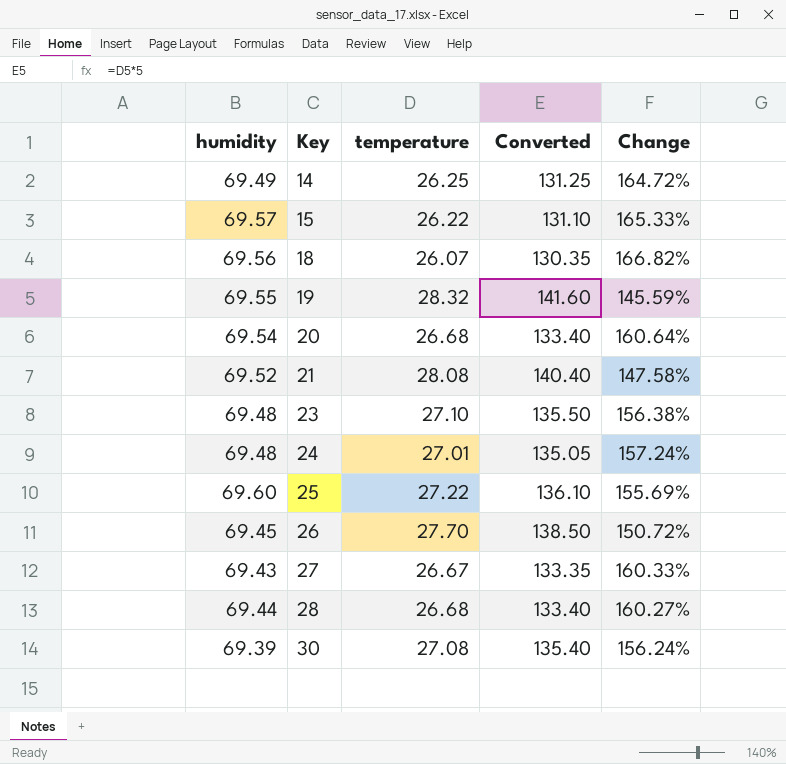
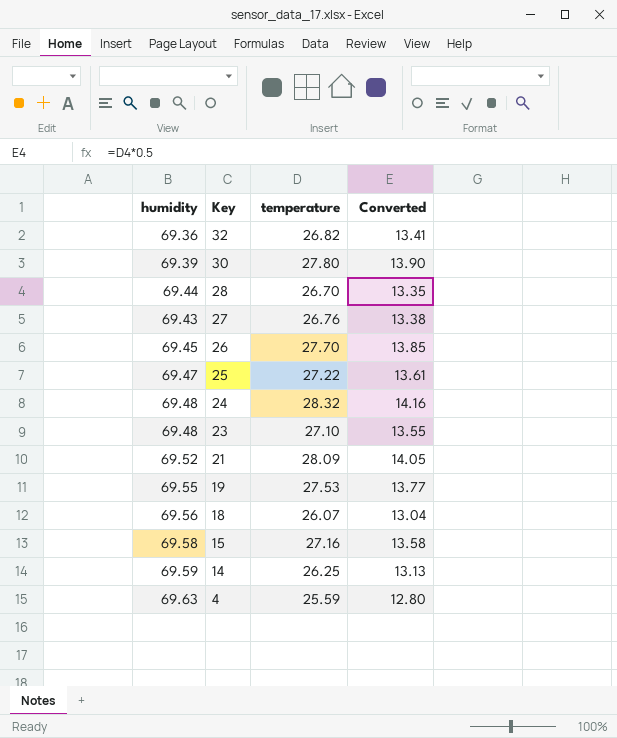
row order: Key ascending -> Key descending
column Change | formula: ([humidity] - [temperature]) / [temperature] -> none
column Converted | formula: [temperature] * 5 -> [temperature] * 0.5
row 20: 69.54 | 26.68 | 133.40 | 160.64% -> none
row 32: none -> 69.36 | 26.82 | 13.41
30 | temperature: 27.08 -> 27.80
28 | temperature: 26.68 -> 26.70
27 | temperature: 26.67 -> 26.76
25 | humidity: 69.60 -> 69.47
24 | temperature: 27.01 -> 28.32
21 | temperature: 28.08 -> 28.09
19 | temperature: 28.32 -> 27.53
15 | humidity: 69.57 -> 69.58
15 | temperature: 26.22 -> 27.16
14 | humidity: 69.49 -> 69.59
row 4: none -> 69.63 | 25.59 | 12.80

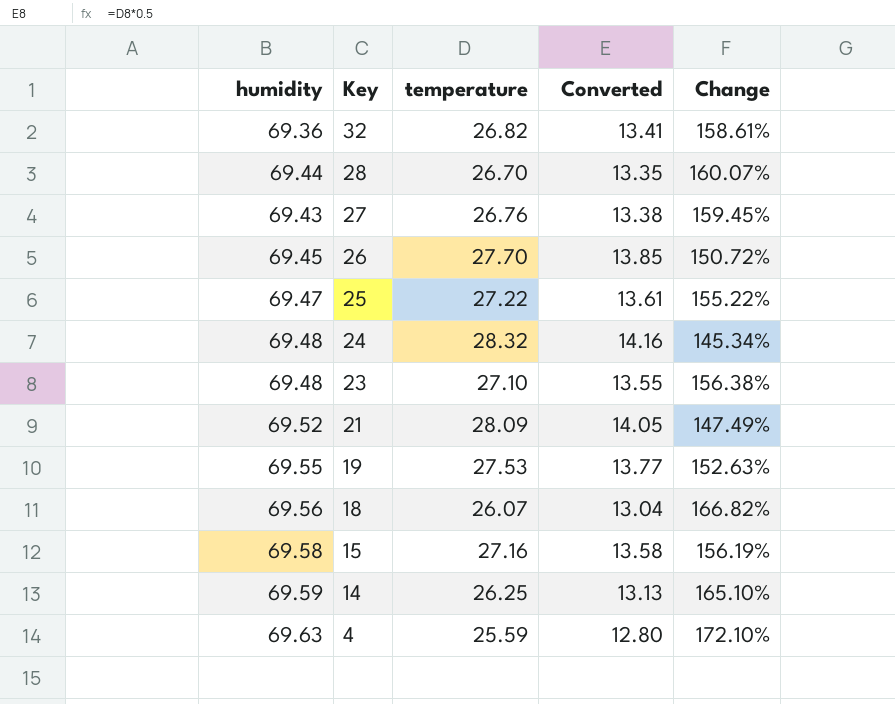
column Change | formula: none -> ([humidity] - [temperature]) / [temperature]
row 30: 69.39 | 27.80 | 13.90 -> none

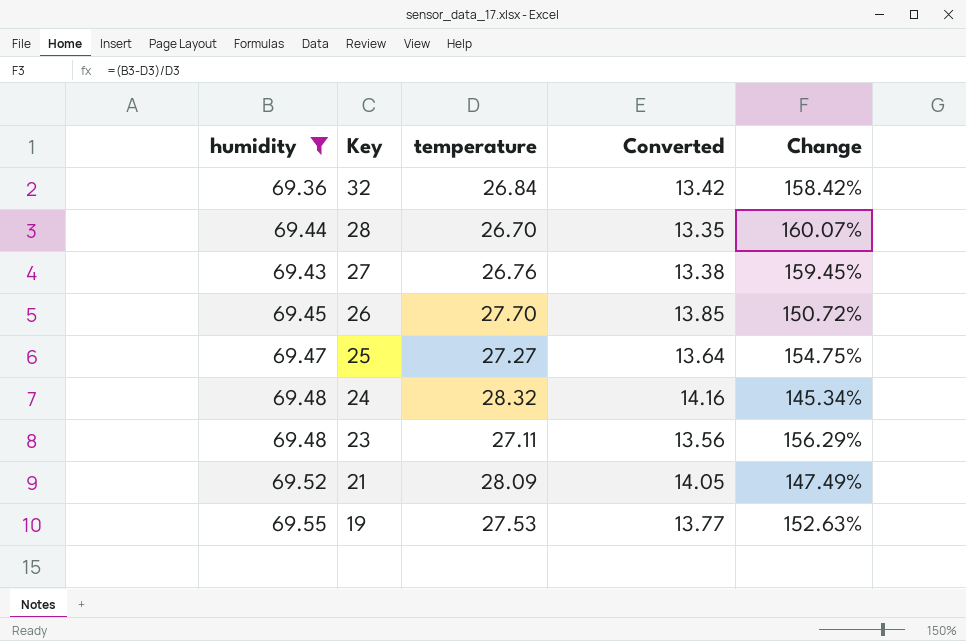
filter: none -> humidity <= 69.55
32 | temperature: 26.82 -> 26.84
32 | Converted: 13.41 -> 13.42
32 | Change: 158.61% -> 158.42%
25 | temperature: 27.22 -> 27.27
25 | Converted: 13.61 -> 13.64
25 | Change: 155.22% -> 154.75%
23 | temperature: 27.10 -> 27.11
23 | Converted: 13.55 -> 13.56
23 | Change: 156.38% -> 156.29%

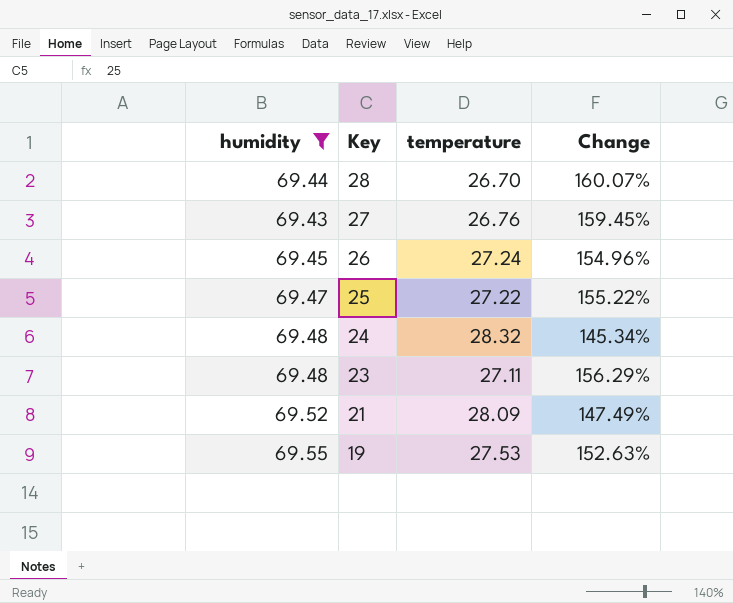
column Converted | formula: [temperature] * 0.5 -> none
row 32: 69.36 | 26.84 | 13.42 | 158.42% -> none
26 | temperature: 27.70 -> 27.24
26 | Change: 150.72% -> 154.96%
25 | temperature: 27.27 -> 27.22
25 | Change: 154.75% -> 155.22%

